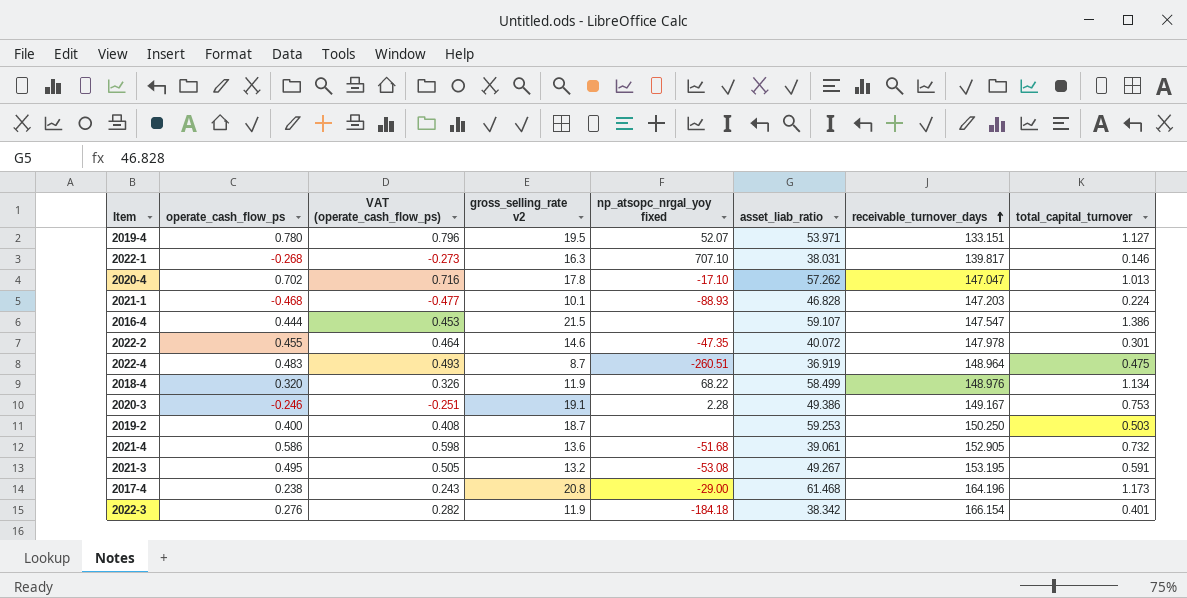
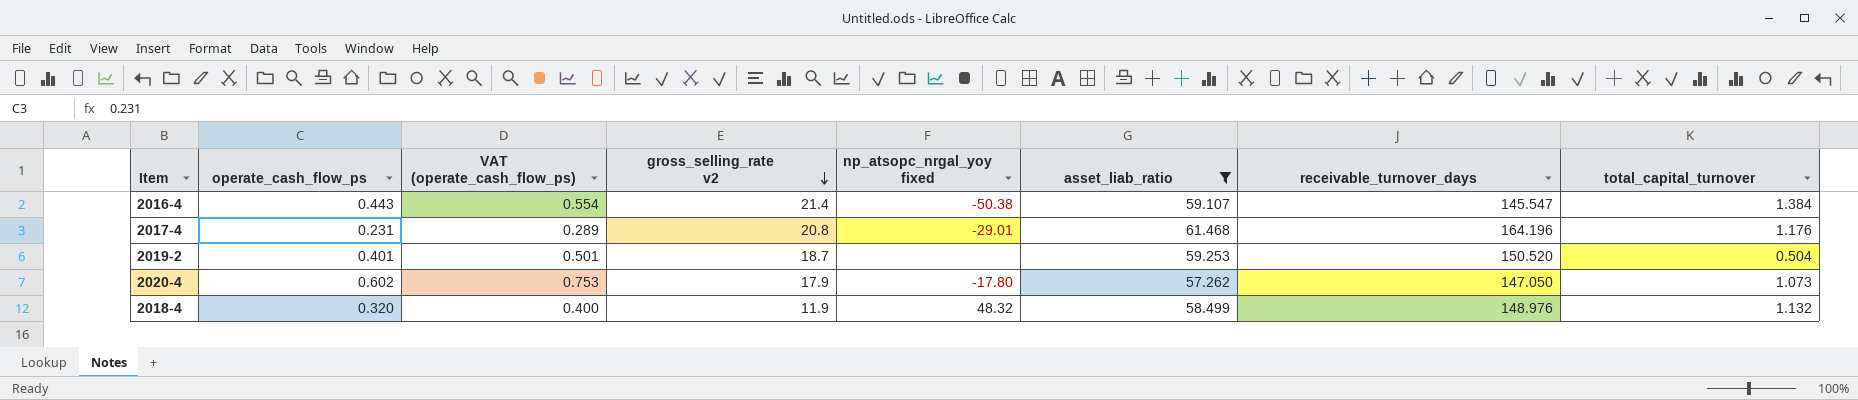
filter: none -> asset_liab_ratio >= 57.262
row order: receivable_turnover_days ascending -> gross_selling_rate v2 descending
column VAT (operate_cash_flow_ps) | formula: [operate_cash_flow_ps] * 1.02 -> [operate_cash_flow_ps] * 1.25
2016-4 | operate_cash_flow_ps: 0.444 -> 0.443
2016-4 | gross_selling_rate v2: 21.5 -> 21.4
2016-4 | np_atsopc_nrgal_yoy fixed: none -> -50.38
2016-4 | receivable_turnover_days: 147.547 -> 145.547
2016-4 | total_capital_turnover: 1.386 -> 1.384
2017-4 | operate_cash_flow_ps: 0.238 -> 0.231
2017-4 | np_atsopc_nrgal_yoy fixed: -29.00 -> -29.01
2017-4 | total_capital_turnover: 1.173 -> 1.176
2019-2 | operate_cash_flow_ps: 0.400 -> 0.401
2019-2 | receivable_turnover_days: 150.250 -> 150.520
2019-2 | total_capital_turnover: 0.503 -> 0.504
2020-4 | operate_cash_flow_ps: 0.702 -> 0.602
2020-4 | gross_selling_rate v2: 17.8 -> 17.9
2020-4 | np_atsopc_nrgal_yoy fixed: -17.10 -> -17.80
2020-4 | receivable_turnover_days: 147.047 -> 147.050
2020-4 | total_capital_turnover: 1.013 -> 1.073
2018-4 | np_atsopc_nrgal_yoy fixed: 68.22 -> 48.32
2018-4 | total_capital_turnover: 1.134 -> 1.132

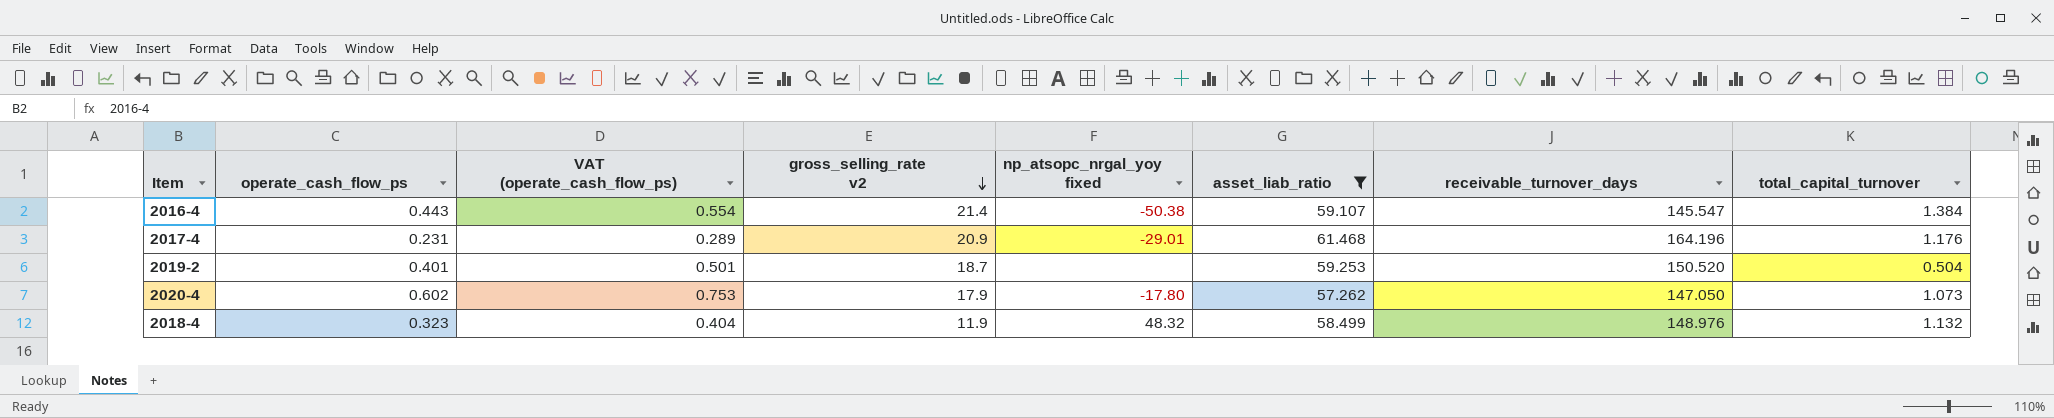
2017-4 | gross_selling_rate v2: 20.8 -> 20.9
2018-4 | operate_cash_flow_ps: 0.320 -> 0.323
2018-4 | VAT (operate_cash_flow_ps): 0.400 -> 0.404

